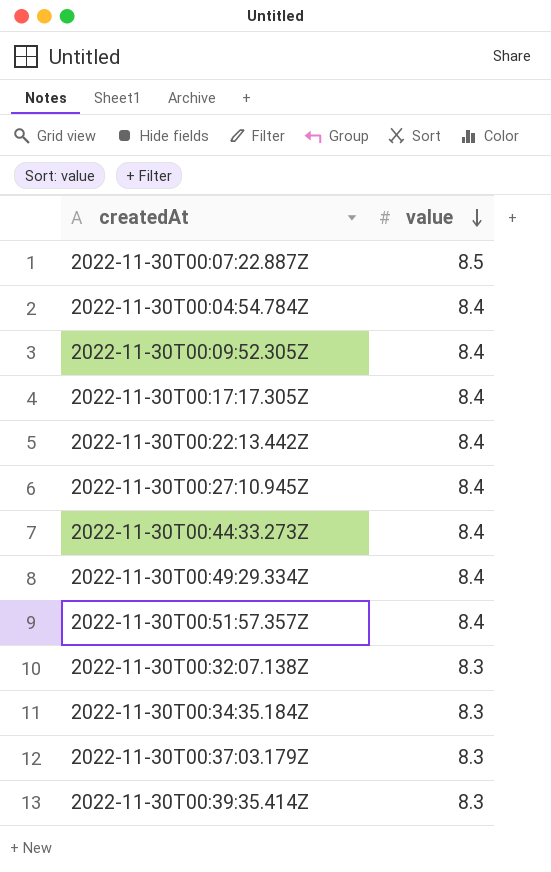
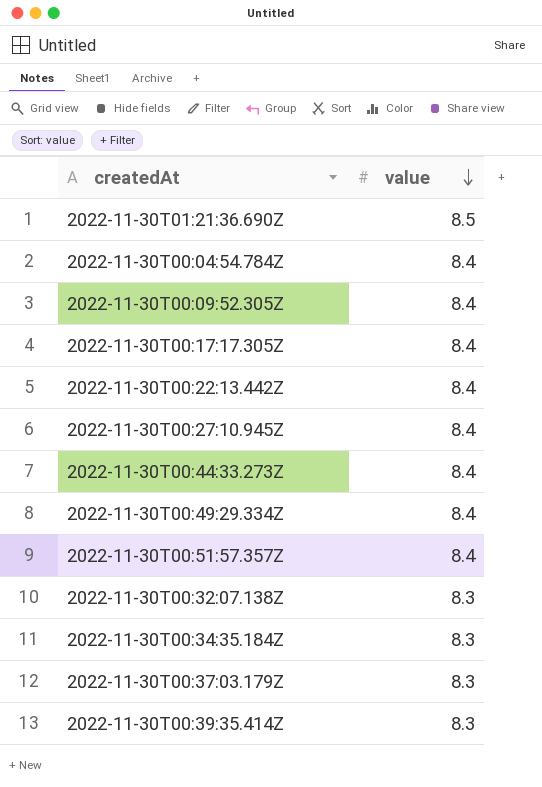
row 2022-11-30T00:07:22.887Z: 8.5 -> none
row 2022-11-30T01:21:36.690Z: none -> 8.5

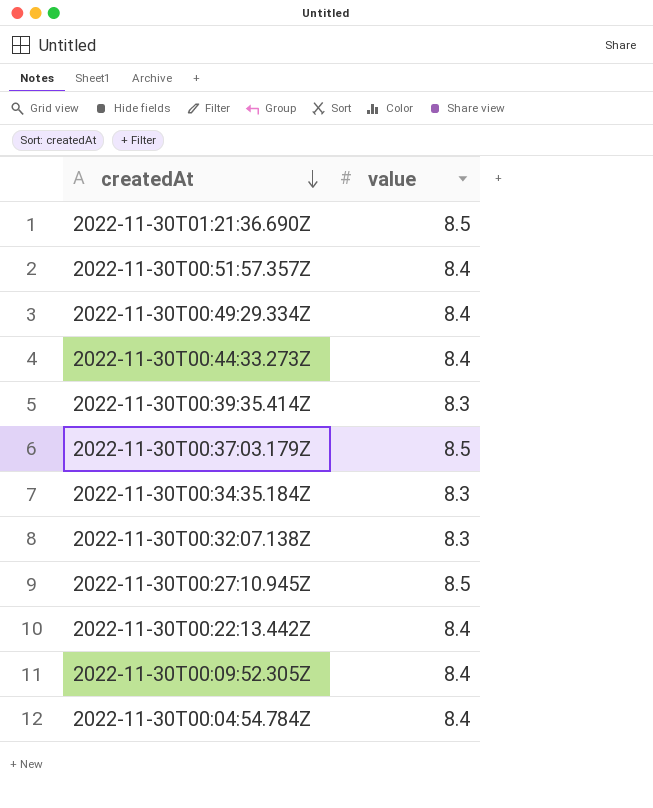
row order: value descending -> createdAt descending
row 2022-11-30T00:17:17.305Z: 8.4 -> none
2022-11-30T00:37:03.179Z | value: 8.3 -> 8.5
2022-11-30T00:27:10.945Z | value: 8.4 -> 8.5

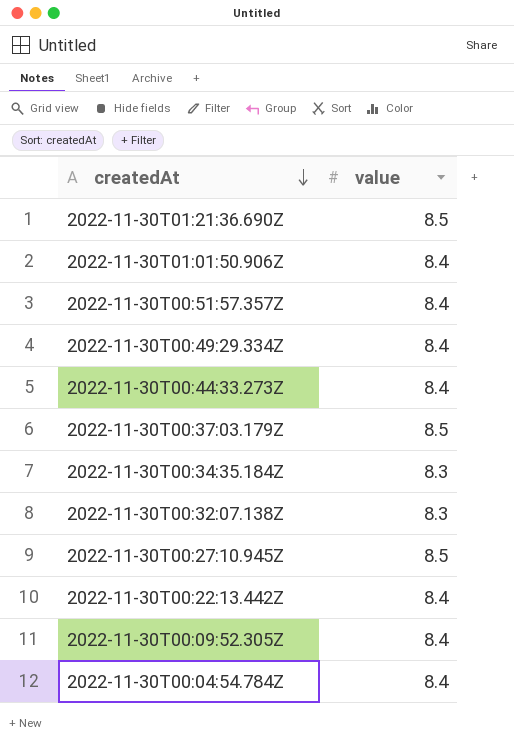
row 2022-11-30T00:39:35.414Z: 8.3 -> none
row 2022-11-30T01:01:50.906Z: none -> 8.4

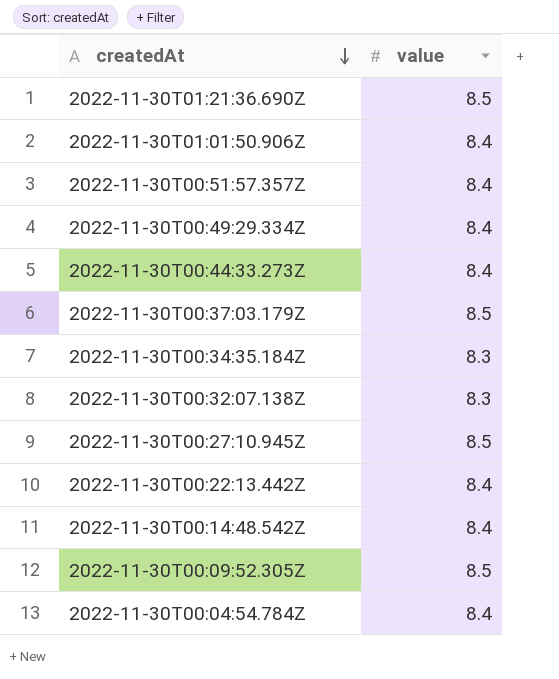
row 2022-11-30T00:14:48.542Z: none -> 8.4
2022-11-30T00:09:52.305Z | value: 8.4 -> 8.5

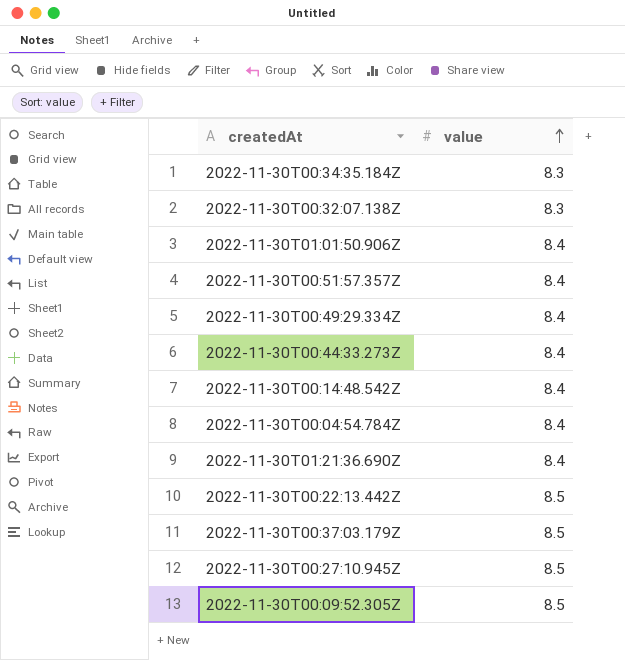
row order: createdAt descending -> value ascending
2022-11-30T01:21:36.690Z | value: 8.5 -> 8.4
2022-11-30T00:22:13.442Z | value: 8.4 -> 8.5

